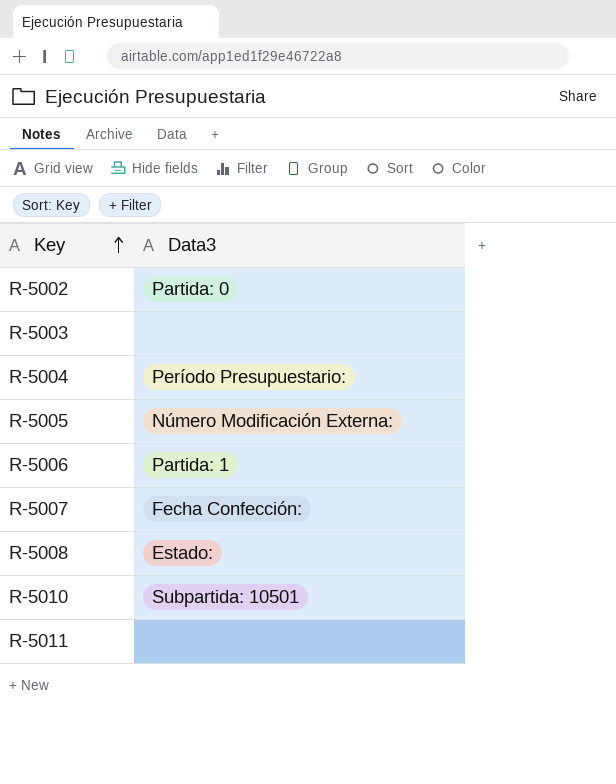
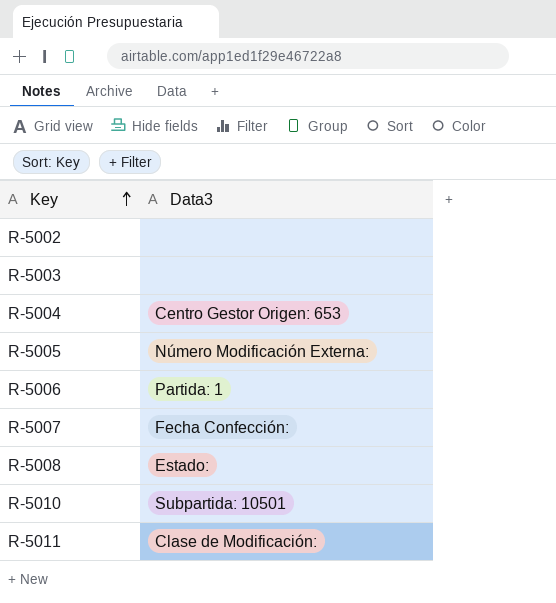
R-5002 | Data3: Partida: 0 -> none
R-5004 | Data3: Período Presupuestario: -> Centro Gestor Origen: 653
R-5011 | Data3: none -> Clase de Modificación:

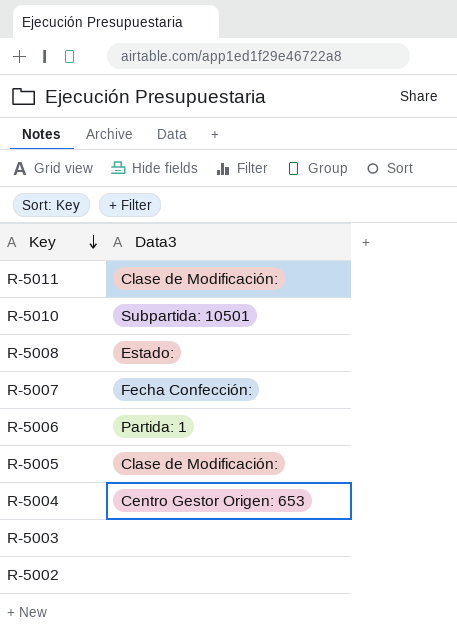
row order: Key ascending -> Key descending
R-5005 | Data3: Número Modificación Externa: -> Clase de Modificación:

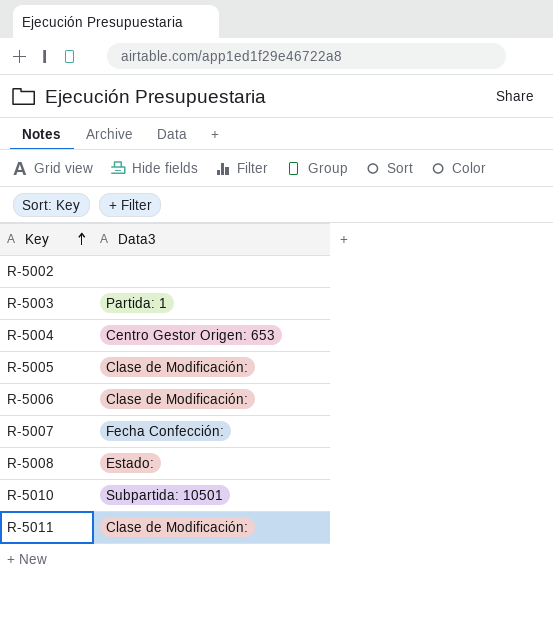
row order: Key descending -> Key ascending
R-5003 | Data3: none -> Partida: 1
R-5006 | Data3: Partida: 1 -> Clase de Modificación:

